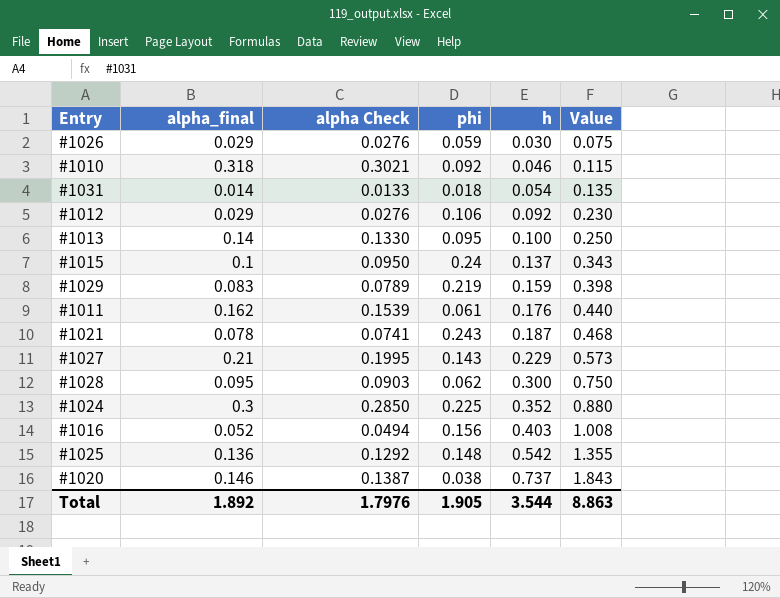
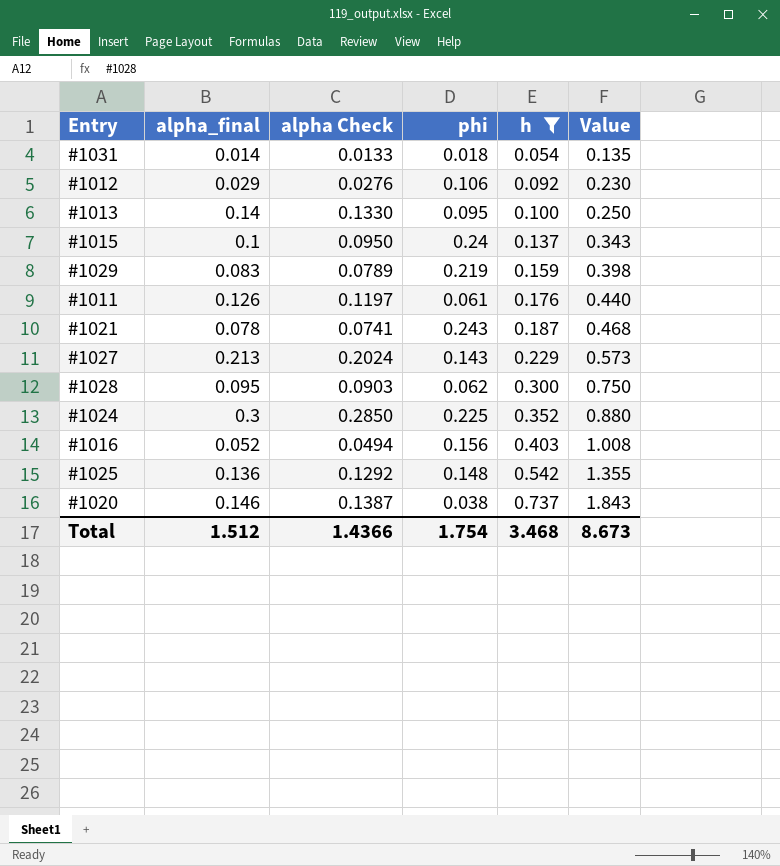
filter: none -> h >= 0.054
#1011 | alpha_final: 0.162 -> 0.126
#1011 | alpha Check: 0.1539 -> 0.1197
#1027 | alpha_final: 0.21 -> 0.213
#1027 | alpha Check: 0.1995 -> 0.2024
Total | alpha_final: 1.892 -> 1.512
Total | alpha Check: 1.7976 -> 1.4366
Total | phi: 1.905 -> 1.754
Total | h: 3.544 -> 3.468
Total | Value: 8.863 -> 8.673

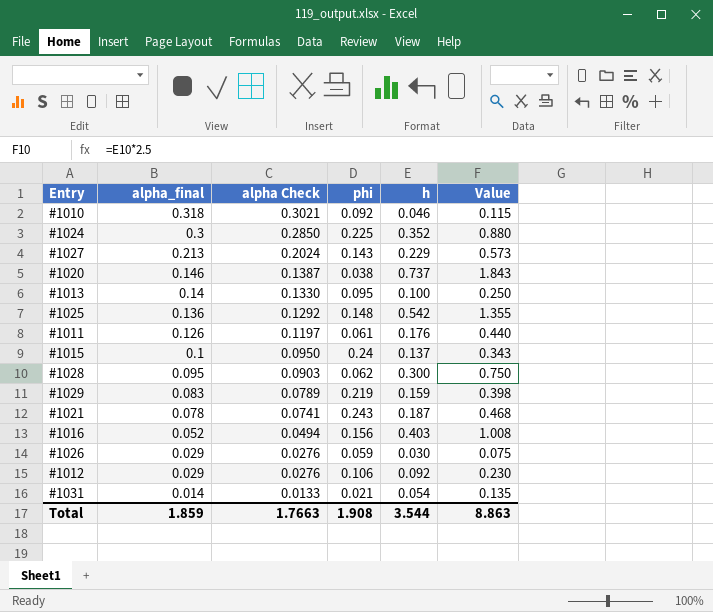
filter: h >= 0.054 -> none
row order: h ascending -> alpha_final descending
#1031 | phi: 0.018 -> 0.021
Total | alpha_final: 1.512 -> 1.859
Total | alpha Check: 1.4366 -> 1.7663
Total | phi: 1.754 -> 1.908
Total | h: 3.468 -> 3.544
Total | Value: 8.673 -> 8.863

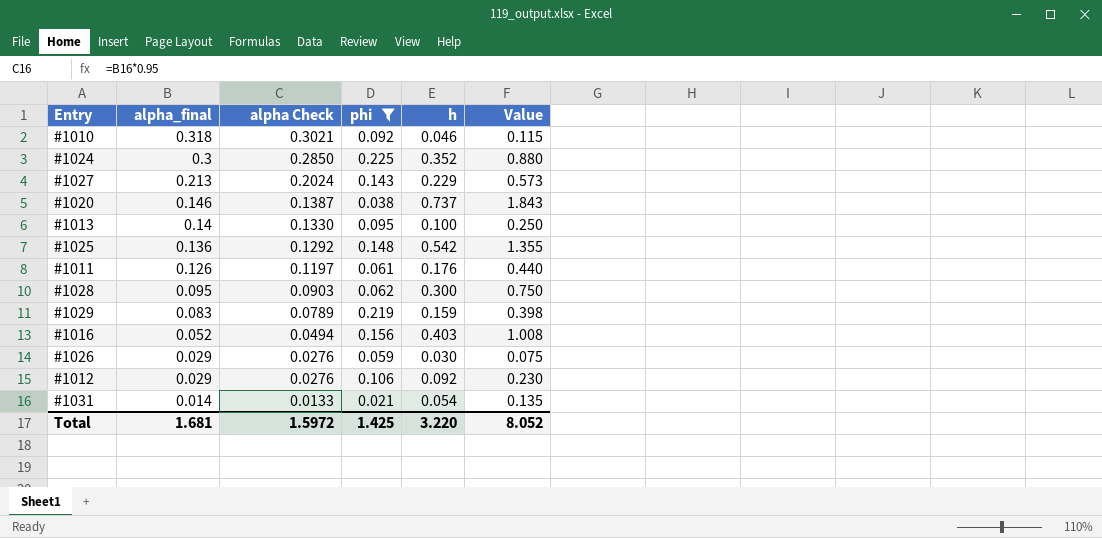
filter: none -> phi <= 0.225
Total | alpha_final: 1.859 -> 1.681
Total | alpha Check: 1.7663 -> 1.5972
Total | phi: 1.908 -> 1.425
Total | h: 3.544 -> 3.220
Total | Value: 8.863 -> 8.052

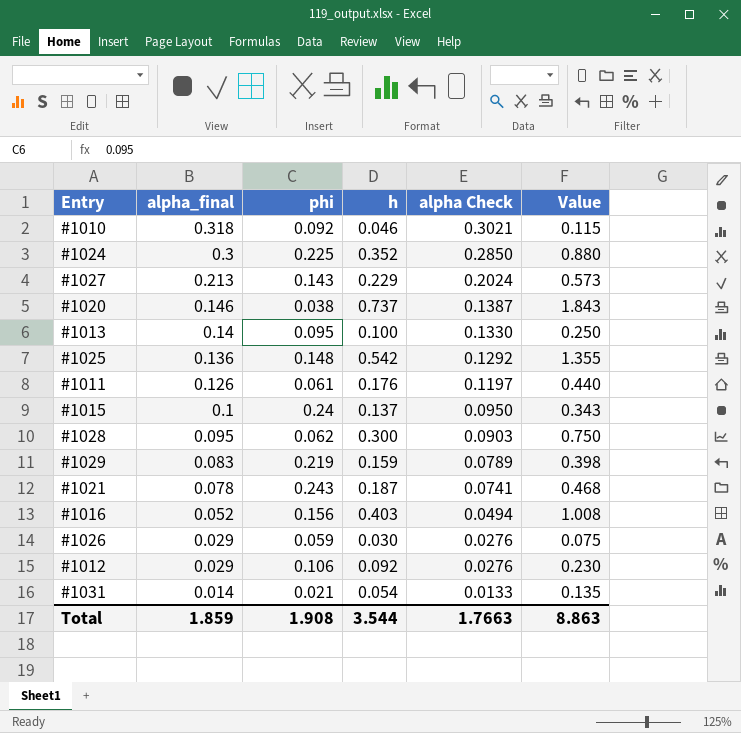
filter: phi <= 0.225 -> none
column alpha Check | position: 3 -> 5
Total | alpha_final: 1.681 -> 1.859
Total | phi: 1.425 -> 1.908
Total | h: 3.220 -> 3.544
Total | alpha Check: 1.5972 -> 1.7663
Total | Value: 8.052 -> 8.863

